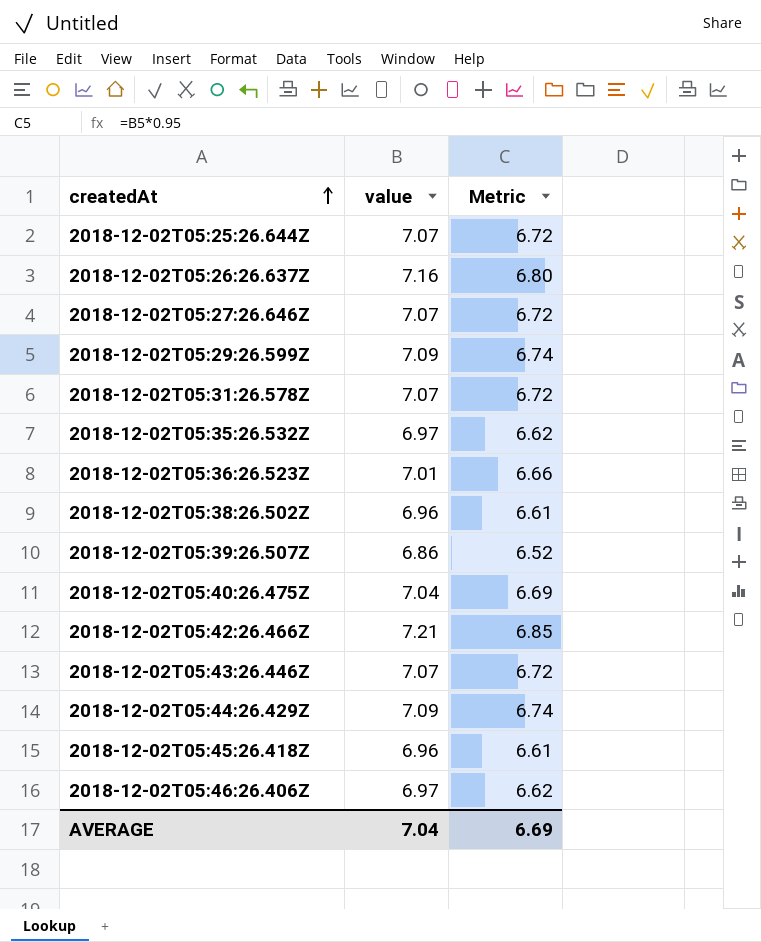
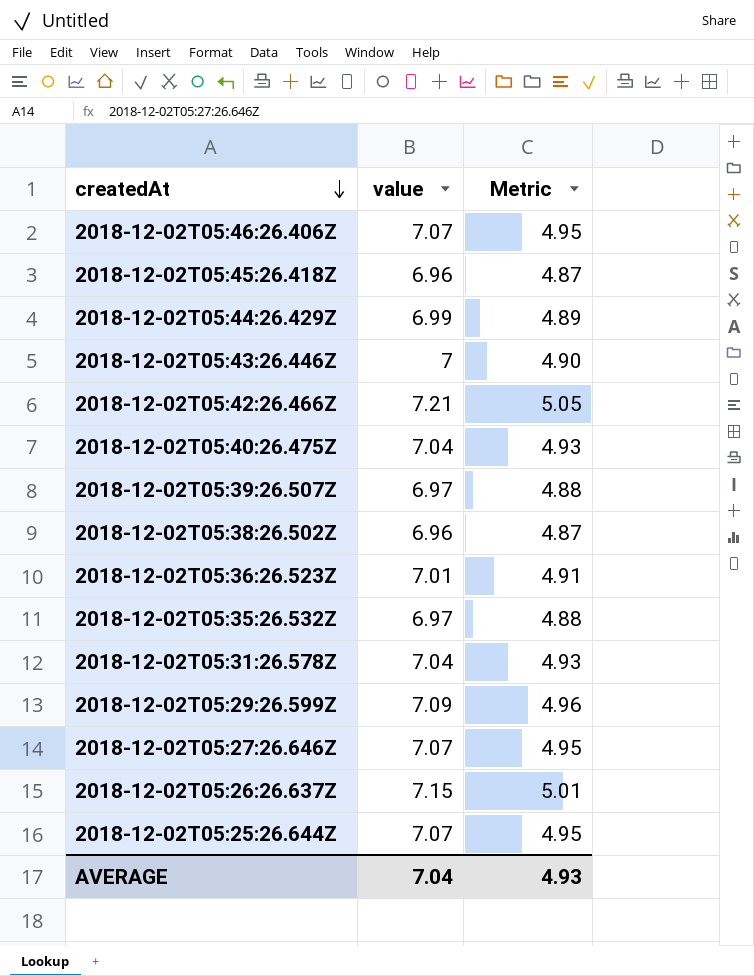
row order: createdAt ascending -> createdAt descending
column Metric | formula: [value] * 0.95 -> [value] * 0.7
2018-12-02T05:46:26.406Z | value: 6.97 -> 7.07
2018-12-02T05:44:26.429Z | value: 7.09 -> 6.99
2018-12-02T05:43:26.446Z | value: 7.07 -> 7
2018-12-02T05:39:26.507Z | value: 6.86 -> 6.97
2018-12-02T05:31:26.578Z | value: 7.07 -> 7.04
2018-12-02T05:26:26.637Z | value: 7.16 -> 7.15
AVERAGE | Metric: 6.69 -> 4.93

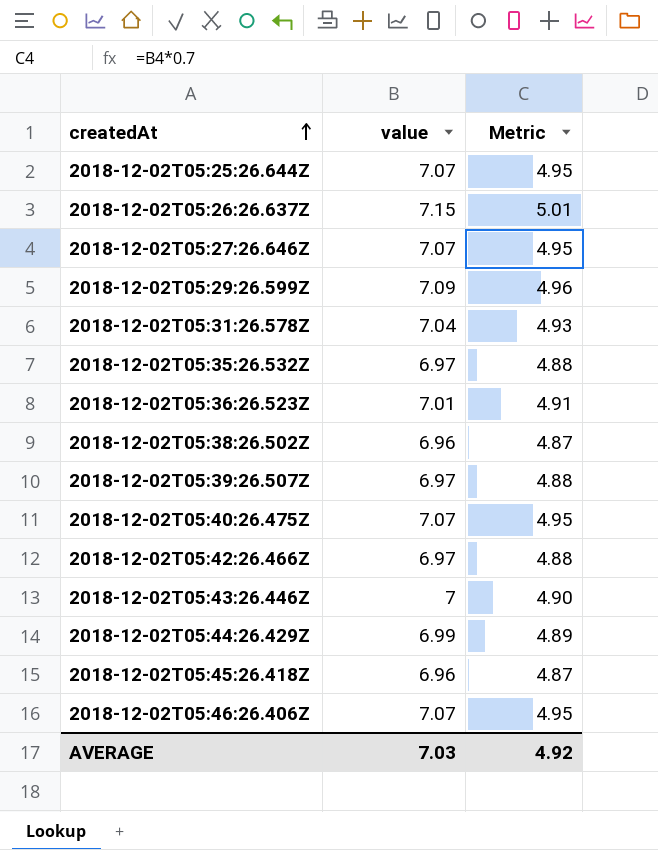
row order: createdAt descending -> createdAt ascending
2018-12-02T05:40:26.475Z | value: 7.04 -> 7.07
2018-12-02T05:40:26.475Z | Metric: 4.93 -> 4.95
2018-12-02T05:42:26.466Z | value: 7.21 -> 6.97
2018-12-02T05:42:26.466Z | Metric: 5.05 -> 4.88
AVERAGE | value: 7.04 -> 7.03
AVERAGE | Metric: 4.93 -> 4.92

